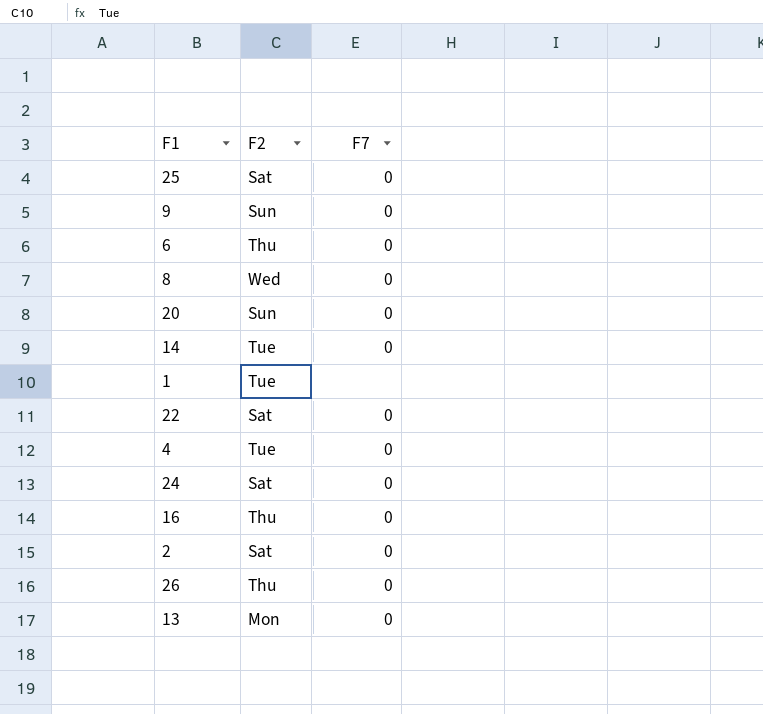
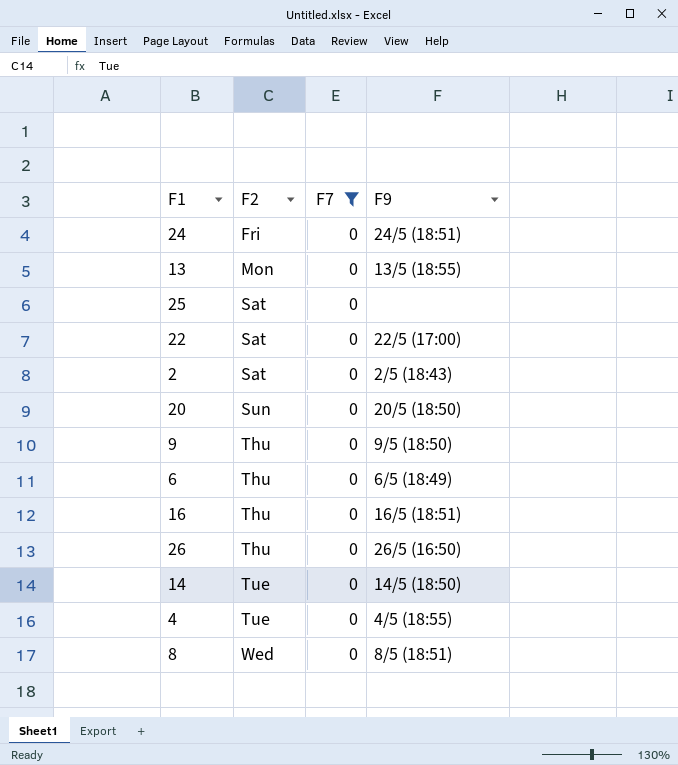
filter: none -> F7 = 0
row order: none -> F2 ascending
column F9 | position: none -> 4
24 | F2: Sat -> Fri
9 | F2: Sun -> Thu

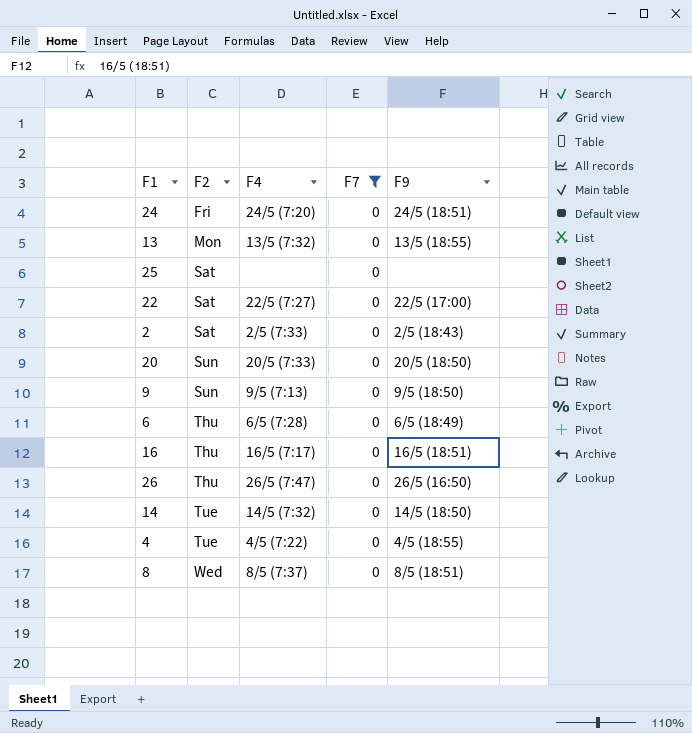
column F4 | position: none -> 3
9 | F2: Thu -> Sun

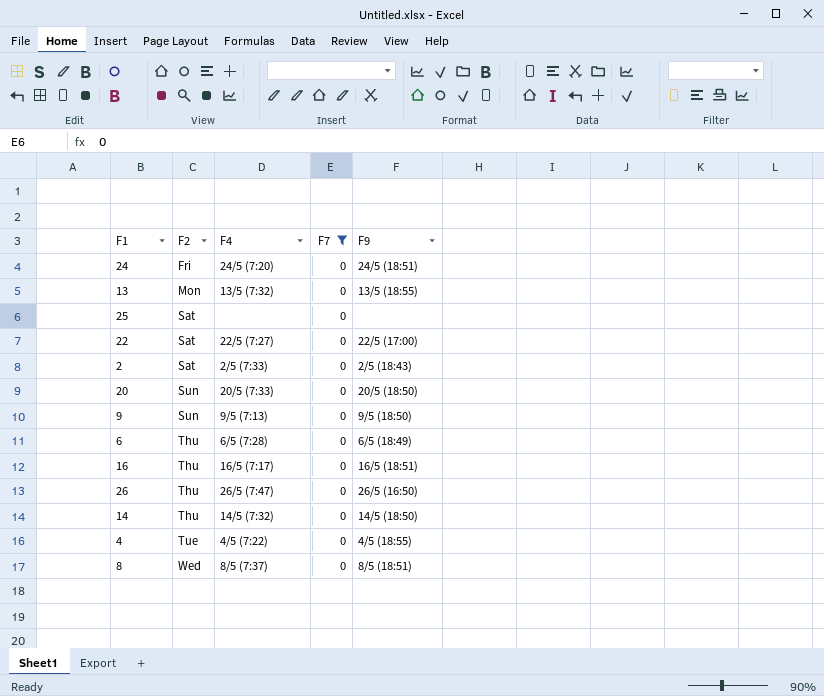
14 | F2: Tue -> Thu

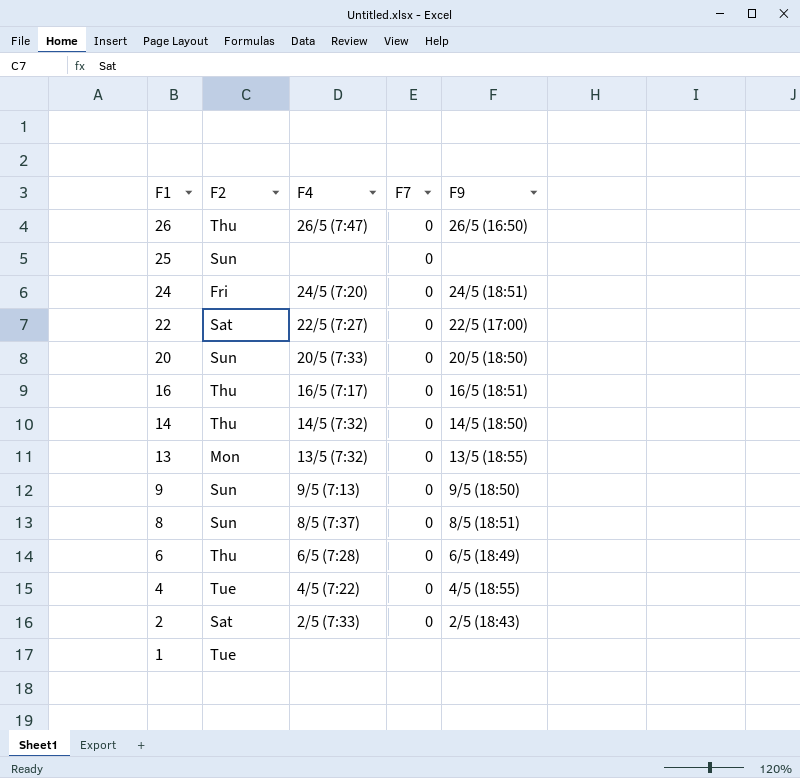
filter: F7 = 0 -> none
row order: F2 ascending -> F1 descending
25 | F2: Sat -> Sun
8 | F2: Wed -> Sun

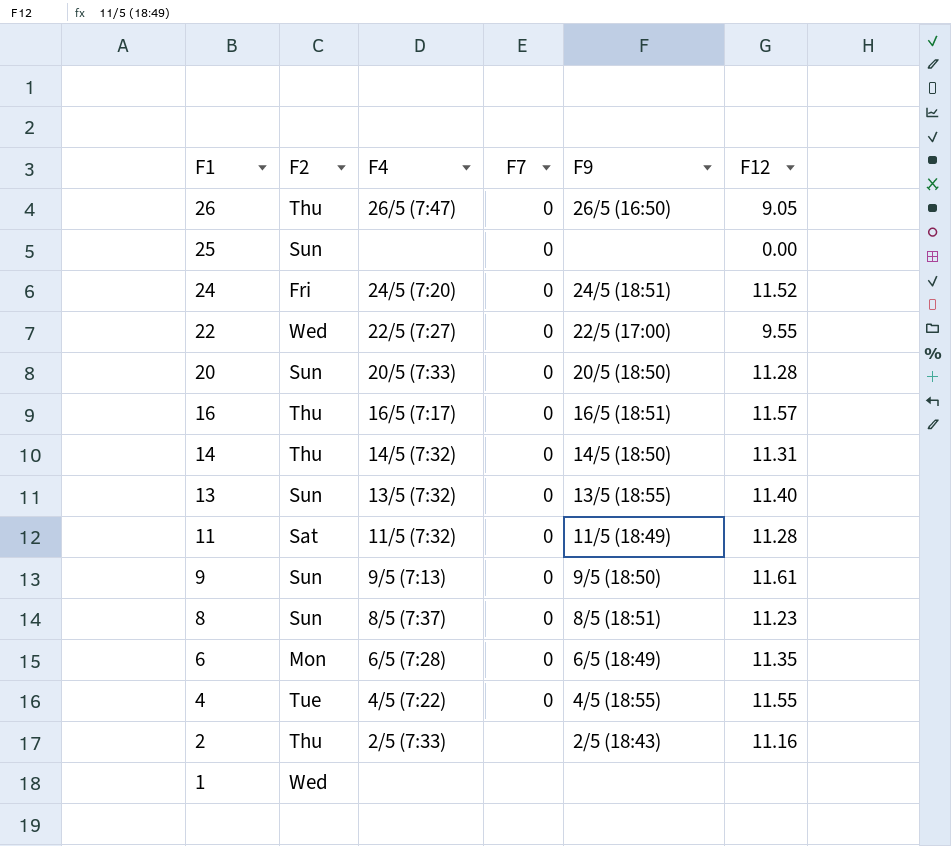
column F12 | position: none -> 6
22 | F2: Sat -> Wed
13 | F2: Mon -> Sun
row 11: none -> Sat | 11/5 (7:32) | 0 | 11/5 (18:49) | 11.28
6 | F2: Thu -> Mon
2 | F2: Sat -> Thu
2 | F7: 0 -> none
1 | F2: Tue -> Wed

